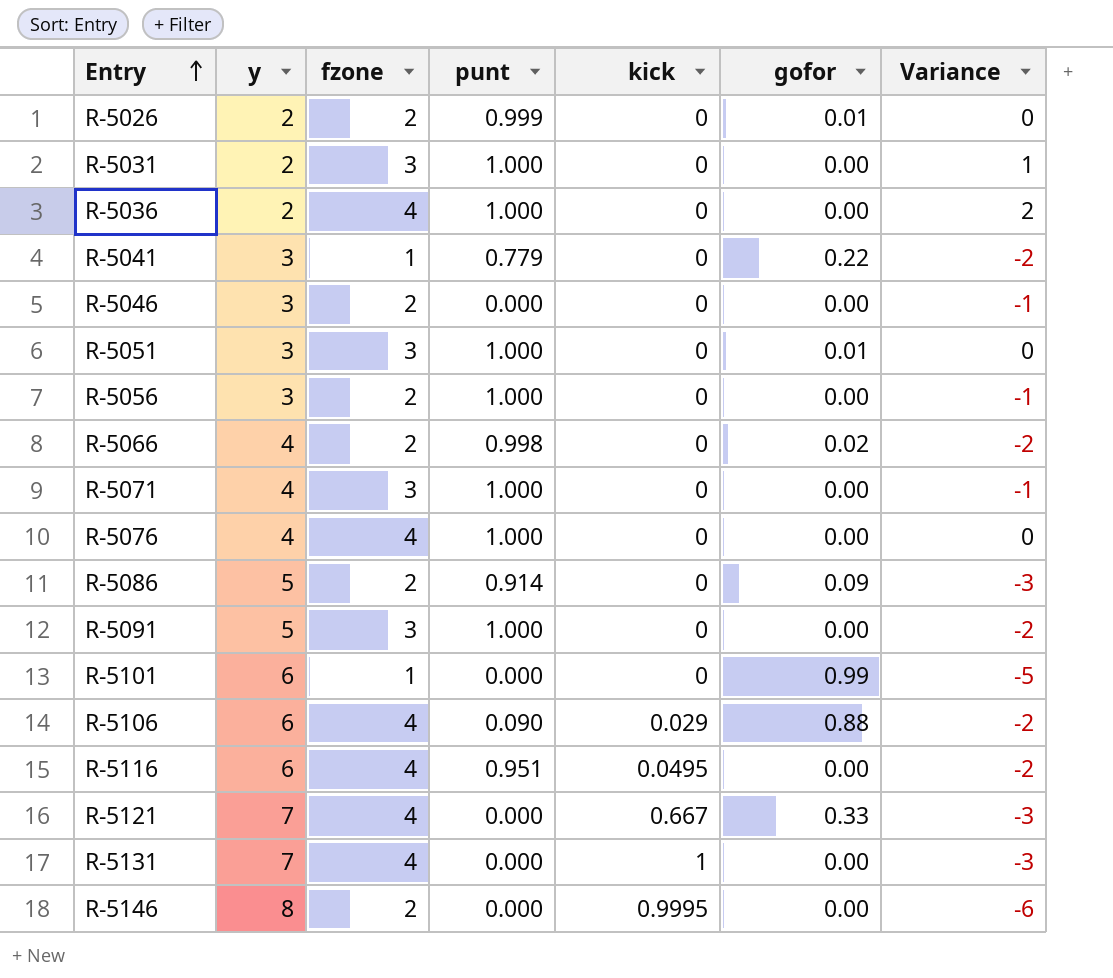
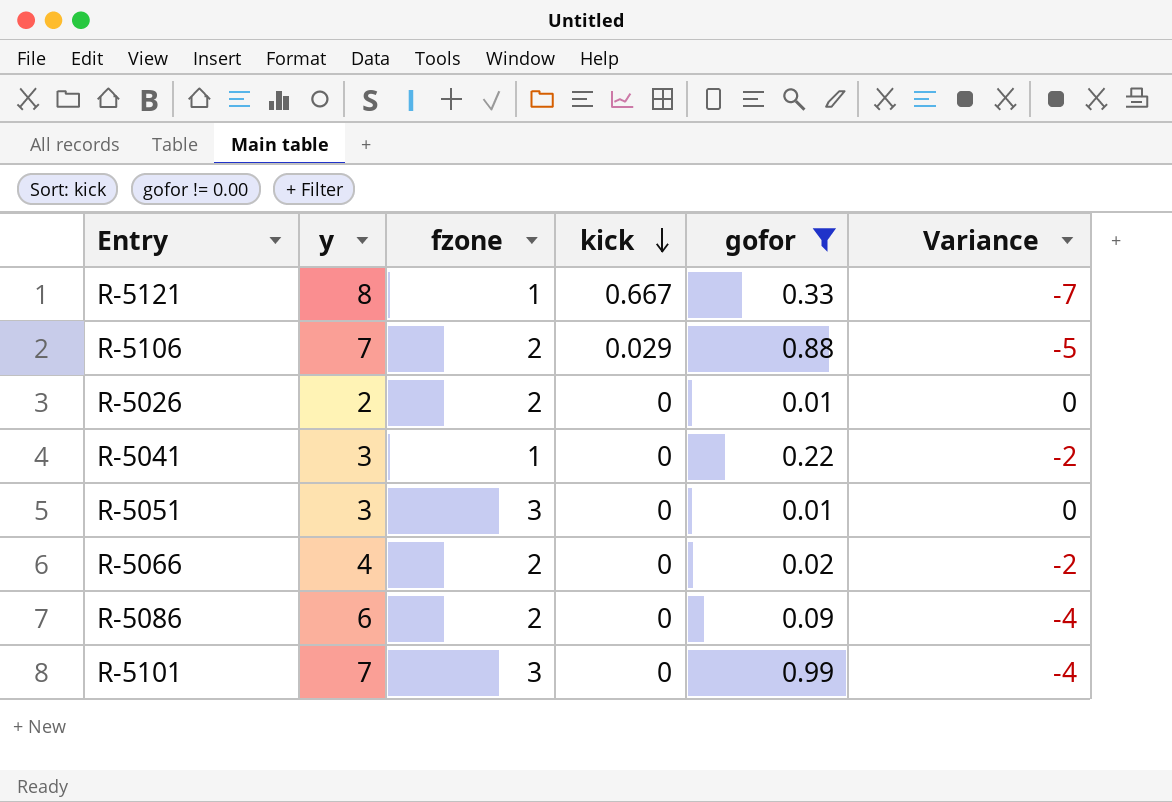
filter: none -> gofor != 0.00
row order: Entry ascending -> kick descending
column punt | position: 4 -> none
R-5121 | y: 7 -> 8
R-5121 | fzone: 4 -> 1
R-5121 | Variance: -3 -> -7
R-5106 | y: 6 -> 7
R-5106 | fzone: 4 -> 2
R-5106 | Variance: -2 -> -5
R-5086 | y: 5 -> 6
R-5086 | Variance: -3 -> -4
R-5101 | y: 6 -> 7
R-5101 | fzone: 1 -> 3
R-5101 | Variance: -5 -> -4

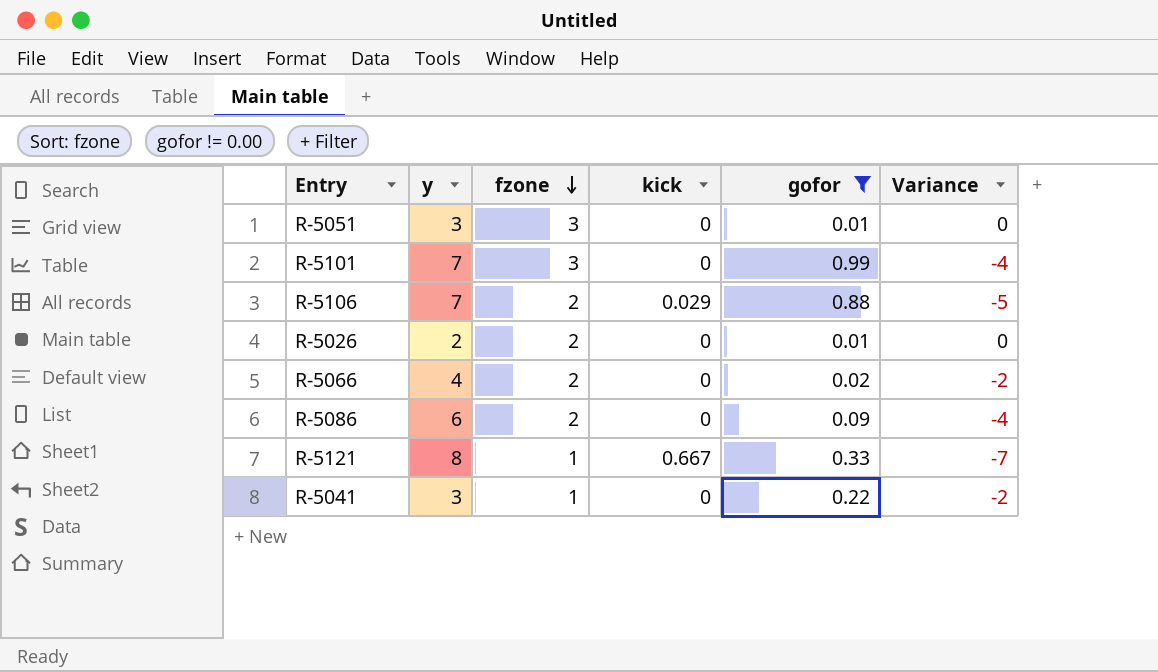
row order: kick descending -> fzone descending

